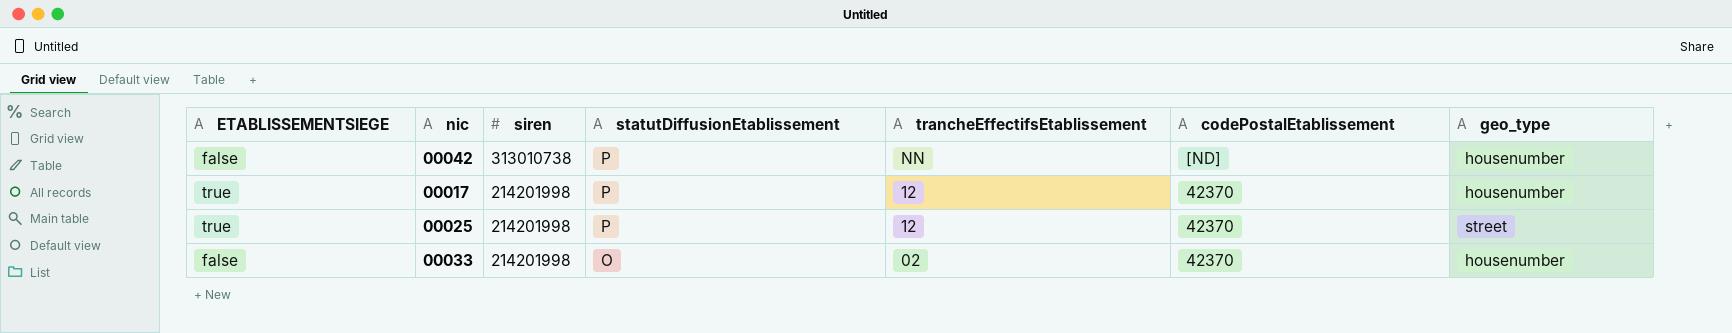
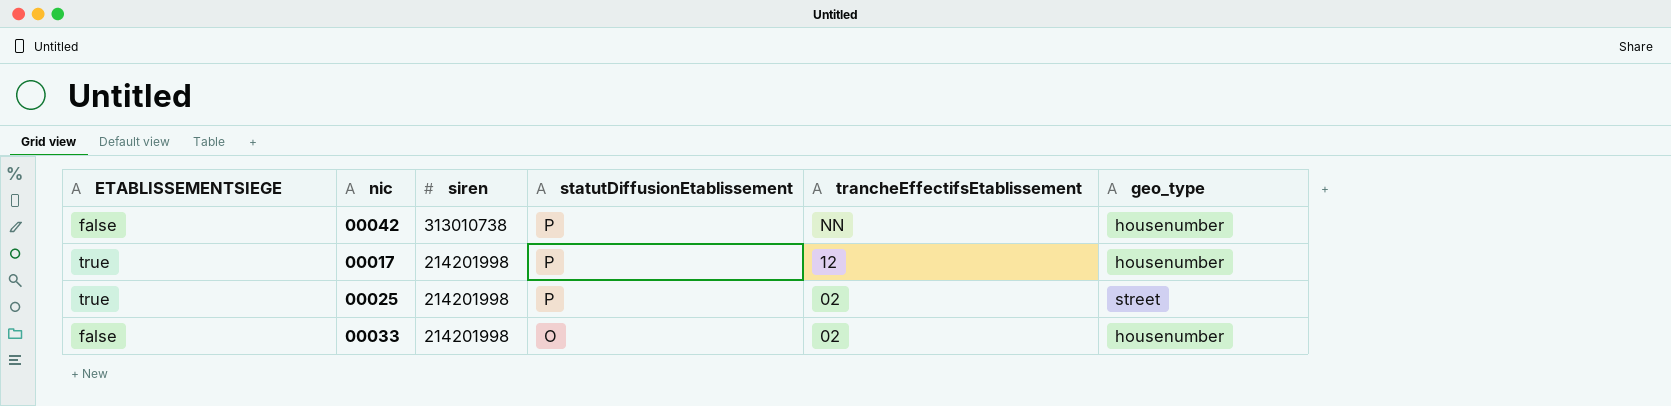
column codePostalEtablissement | position: 6 -> none
00025 | trancheEffectifsEtablissement: 12 -> 02

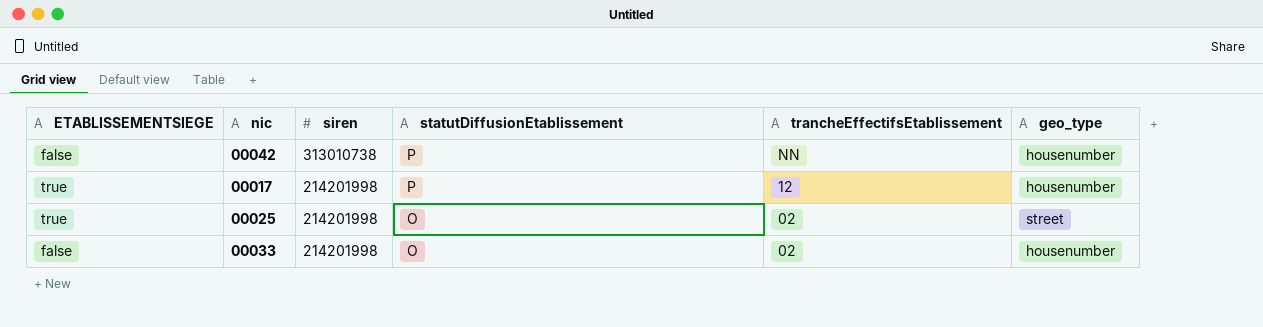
00025 | statutDiffusionEtablissement: P -> O

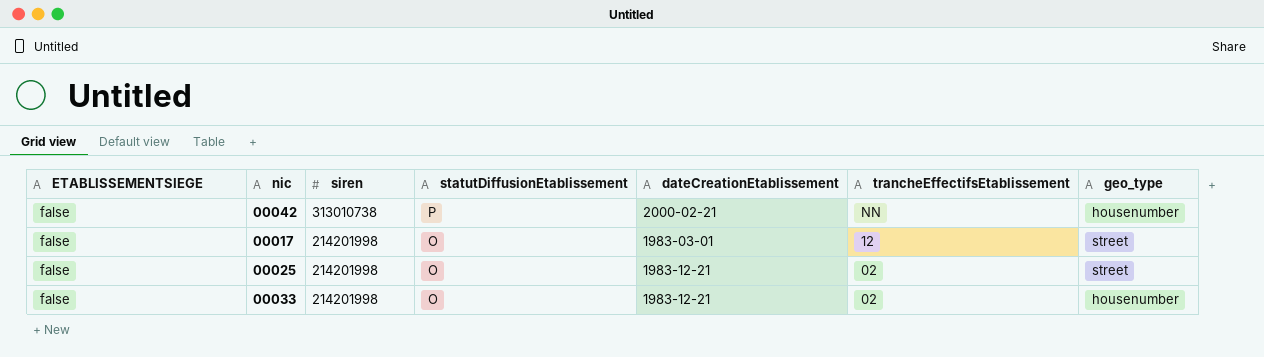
column dateCreationEtablissement | position: none -> 5
00017 | ETABLISSEMENTSIEGE: true -> false
00017 | statutDiffusionEtablissement: P -> O
00017 | geo_type: housenumber -> street
00025 | ETABLISSEMENTSIEGE: true -> false

